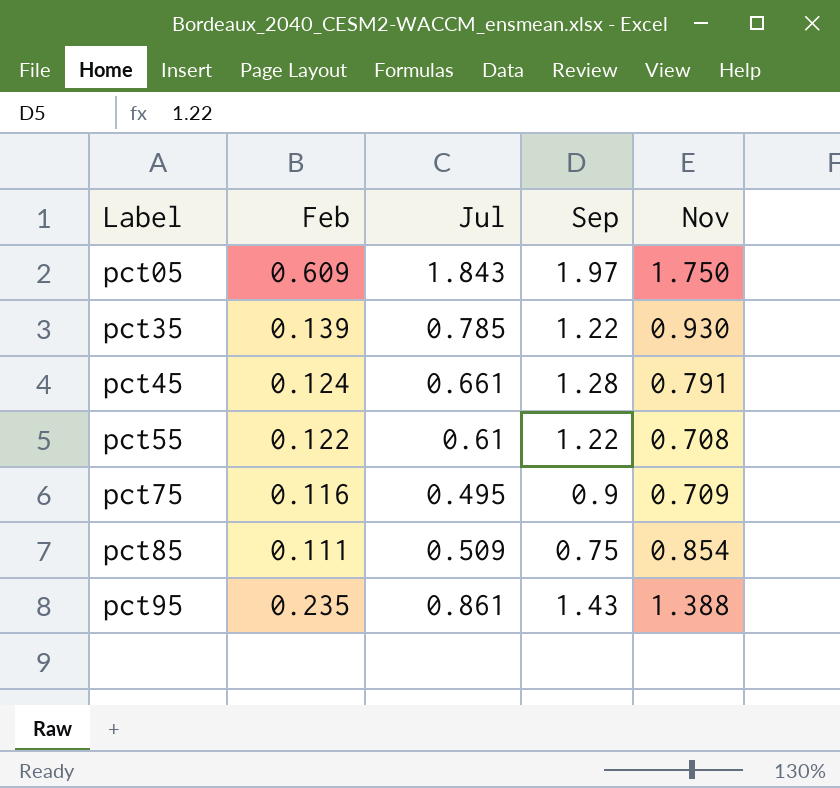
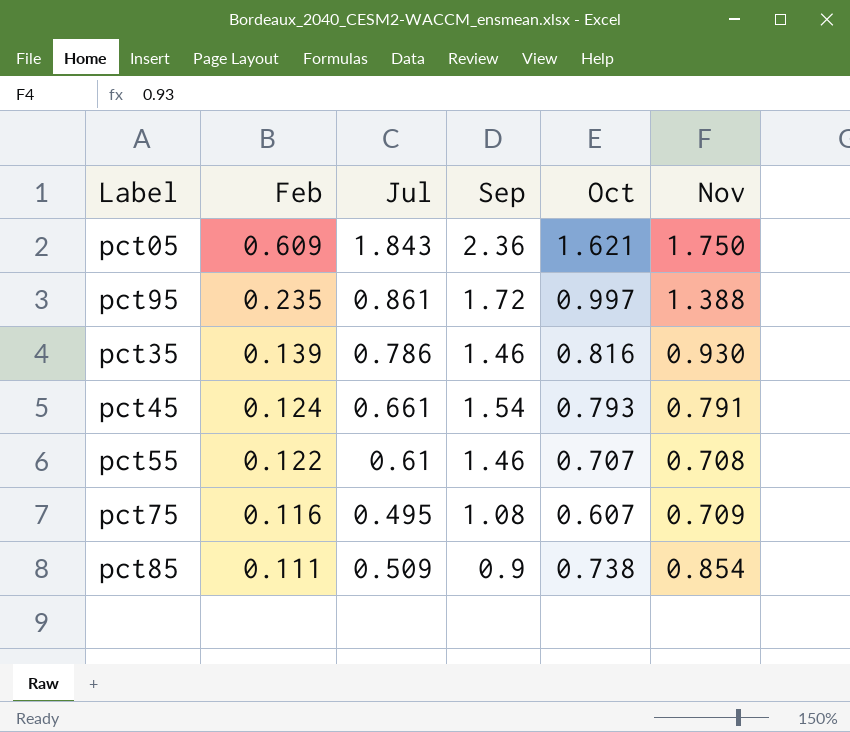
row order: Label ascending -> Feb descending
column Oct | position: none -> 5
pct05 | Sep: 1.97 -> 2.36
pct95 | Sep: 1.43 -> 1.72
pct35 | Jul: 0.785 -> 0.786
pct35 | Sep: 1.22 -> 1.46
pct45 | Sep: 1.28 -> 1.54
pct55 | Sep: 1.22 -> 1.46
pct75 | Sep: 0.9 -> 1.08
pct85 | Sep: 0.75 -> 0.9

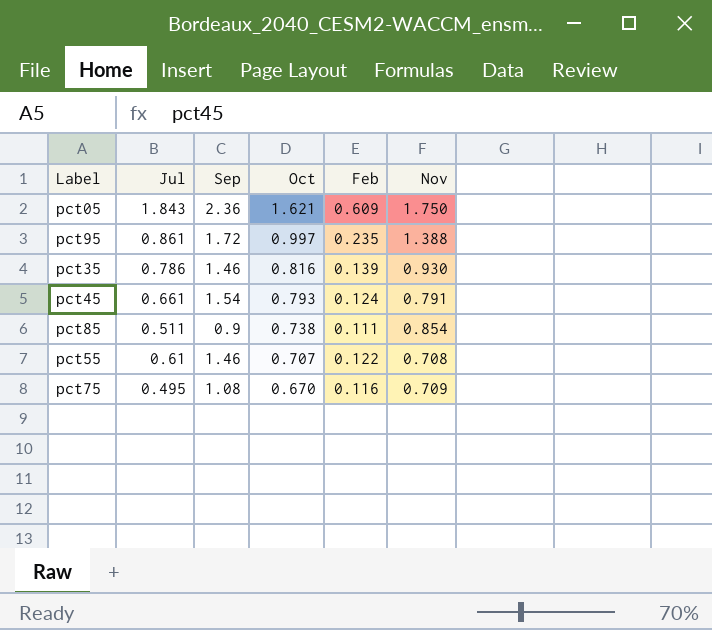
row order: Feb descending -> Oct descending
column Feb | position: 2 -> 5
pct85 | Jul: 0.509 -> 0.511
pct75 | Oct: 0.607 -> 0.670

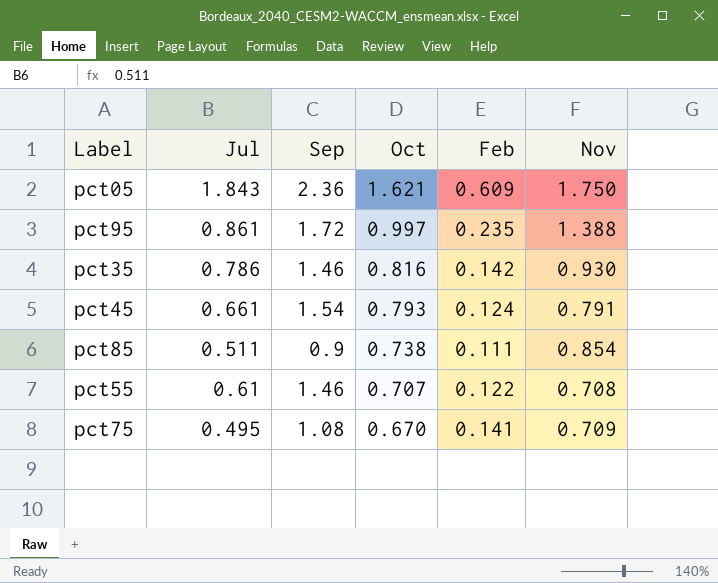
pct35 | Feb: 0.139 -> 0.142
pct75 | Feb: 0.116 -> 0.141

